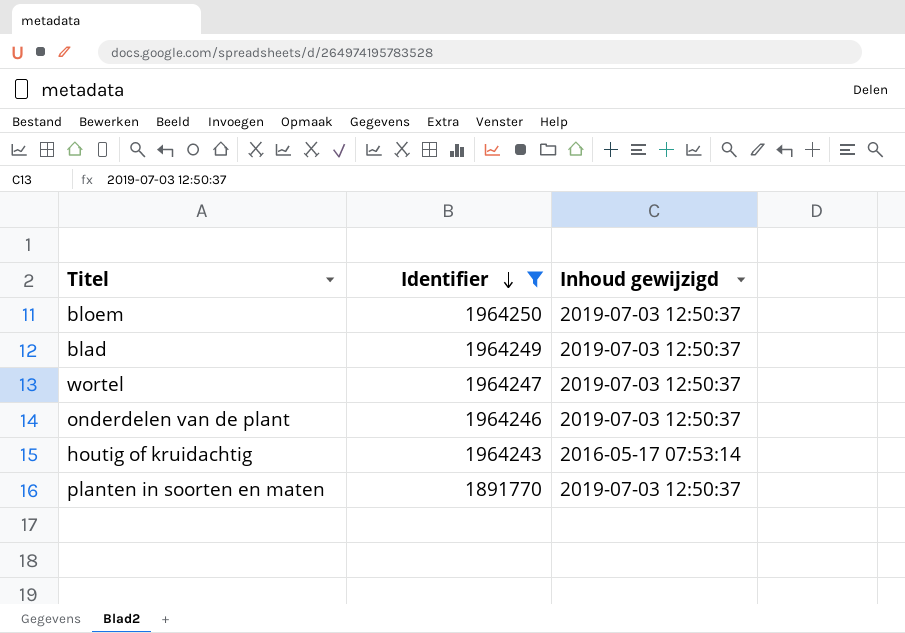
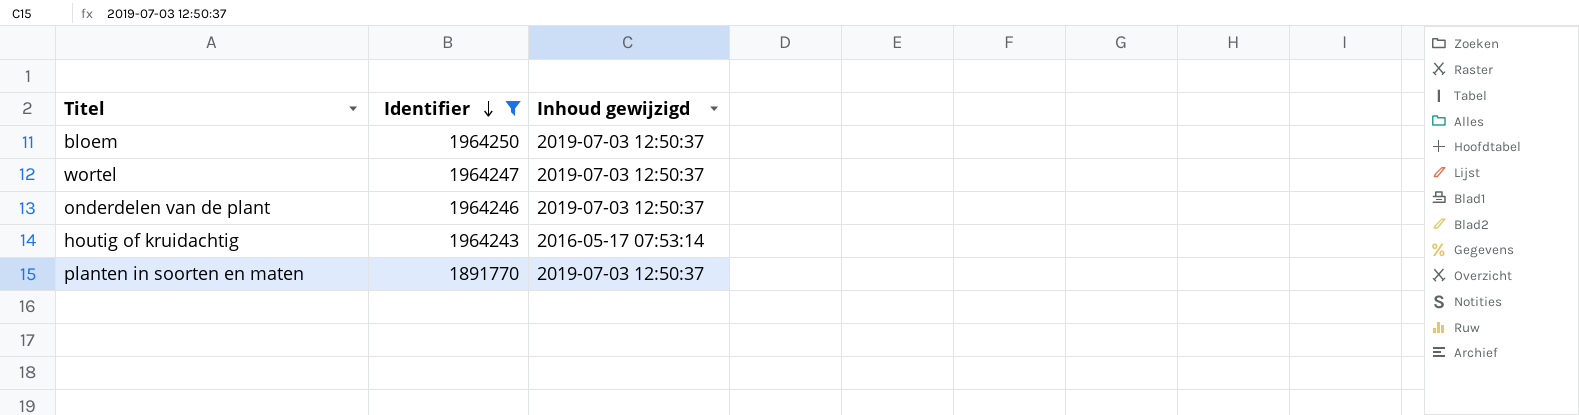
row blad: 1964249 | 2019-07-03 12:50:37 -> none

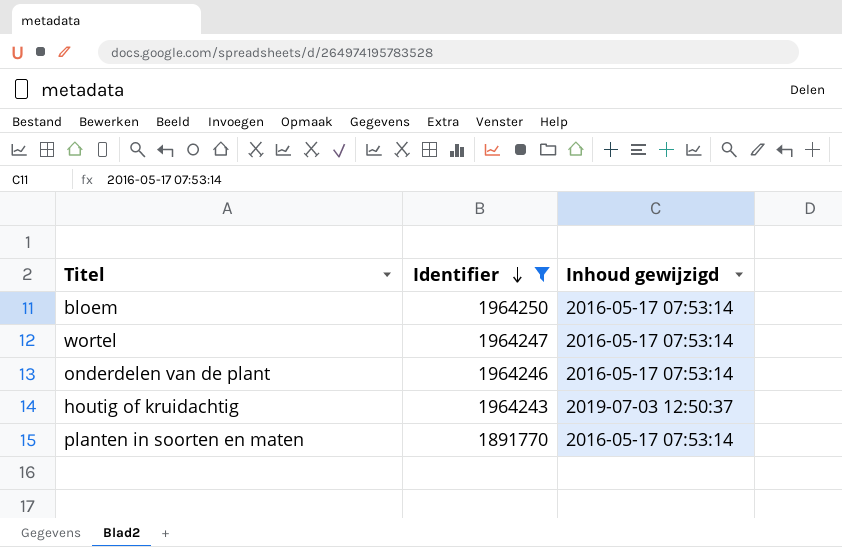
bloem | Inhoud gewijzigd: 2019-07-03 12:50:37 -> 2016-05-17 07:53:14
wortel | Inhoud gewijzigd: 2019-07-03 12:50:37 -> 2016-05-17 07:53:14
onderdelen van de plant | Inhoud gewijzigd: 2019-07-03 12:50:37 -> 2016-05-17 07:53:14
houtig of kruidachtig | Inhoud gewijzigd: 2016-05-17 07:53:14 -> 2019-07-03 12:50:37
planten in soorten en maten | Inhoud gewijzigd: 2019-07-03 12:50:37 -> 2016-05-17 07:53:14

